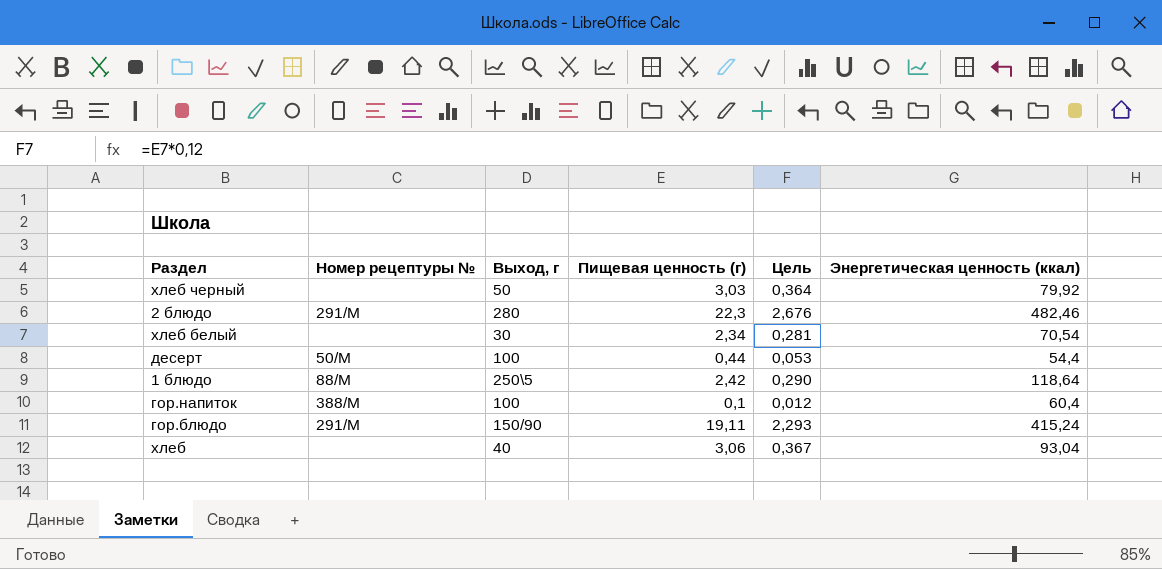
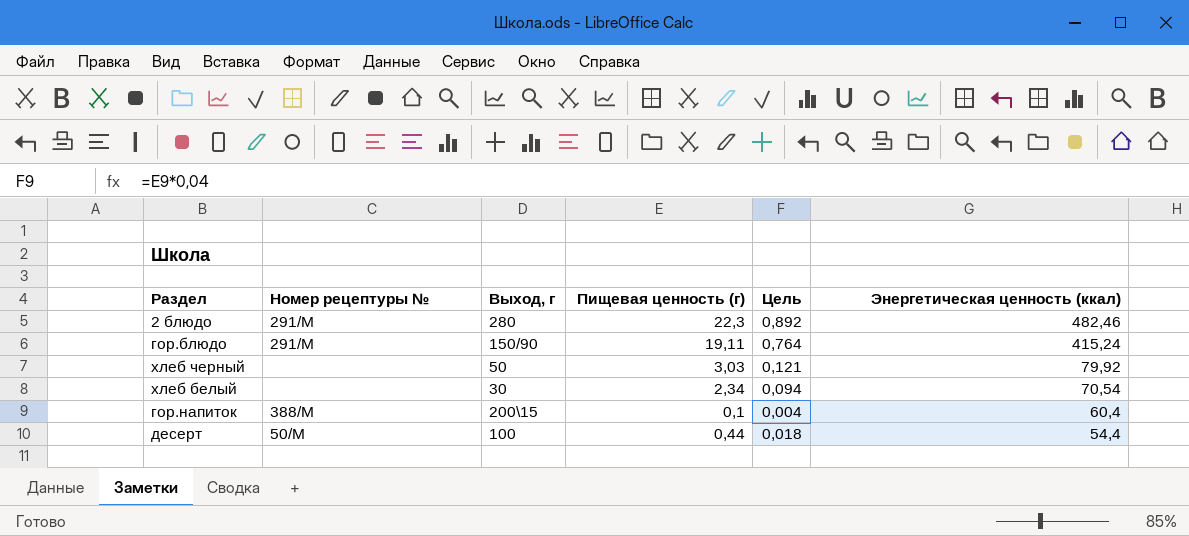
row order: none -> Энергетическая ценность (ккал) descending
column Цель | formula: [Пищевая ценность (г)] * 0,12 -> [Пищевая ценность (г)] * 0,04
row 1 блюдо: 88/М | 250\5 | 2,42 | 0,290 | 118,64 -> none
row хлеб: none | 40 | 3,06 | 0,367 | 93,04 -> none
гор.напиток | Выход, г: 100 -> 200\15

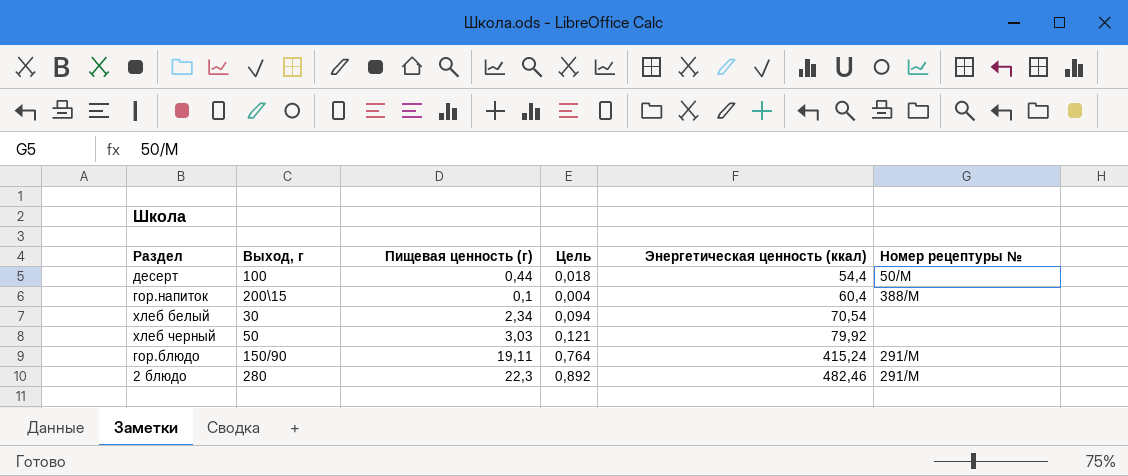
row order: Энергетическая ценность (ккал) descending -> Энергетическая ценность (ккал) ascending
column Номер рецептуры № | position: 2 -> 6

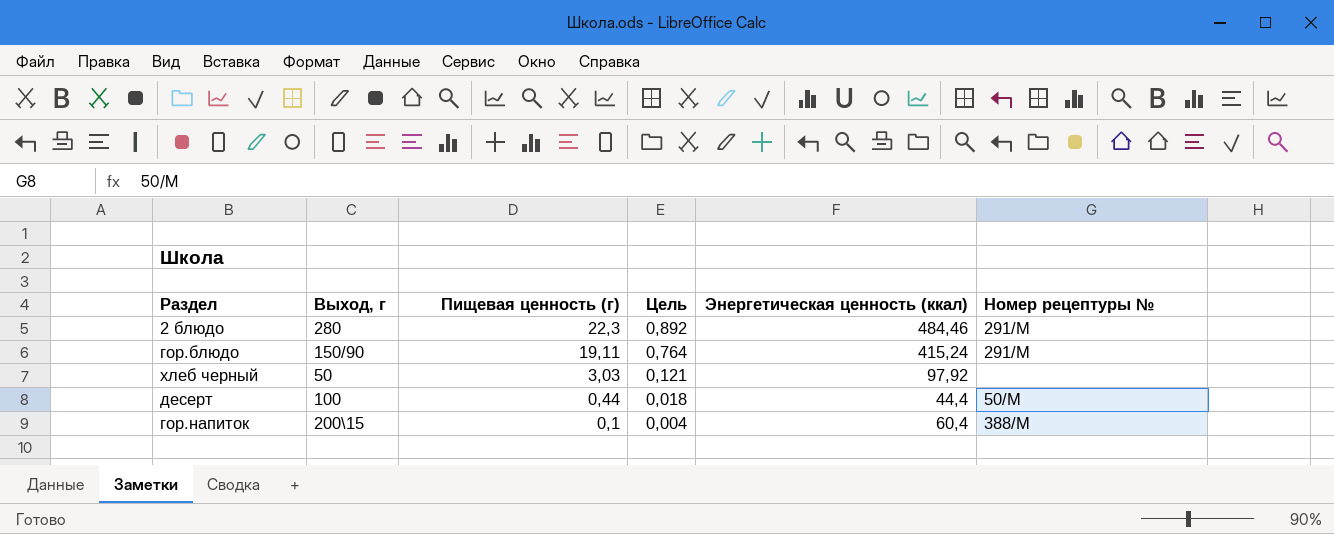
row order: Энергетическая ценность (ккал) ascending -> Пищевая ценность (г) descending
row хлеб белый: 30 | 2,34 | 0,094 | 70,54 | none -> none
2 блюдо | Энергетическая ценность (ккал): 482,46 -> 484,46
хлеб черный | Энергетическая ценность (ккал): 79,92 -> 97,92
десерт | Энергетическая ценность (ккал): 54,4 -> 44,4

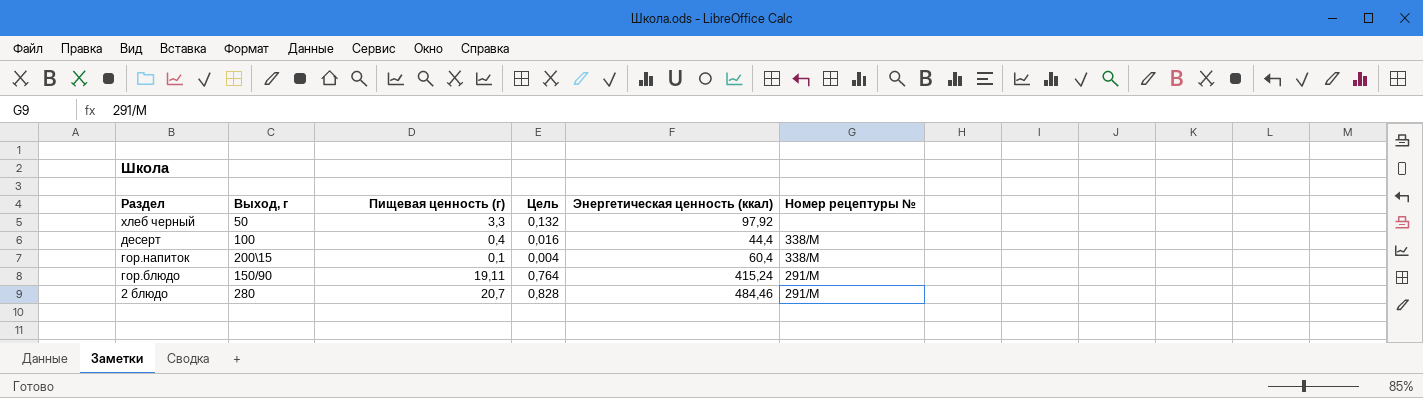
row order: Пищевая ценность (г) descending -> Раздел descending
хлеб черный | Пищевая ценность (г): 3,03 -> 3,3
хлеб черный | Цель: 0,121 -> 0,132
десерт | Пищевая ценность (г): 0,44 -> 0,4
десерт | Цель: 0,018 -> 0,016
десерт | Номер рецептуры №: 50/М -> 338/М
гор.напиток | Номер рецептуры №: 388/М -> 338/М
2 блюдо | Пищевая ценность (г): 22,3 -> 20,7
2 блюдо | Цель: 0,892 -> 0,828

